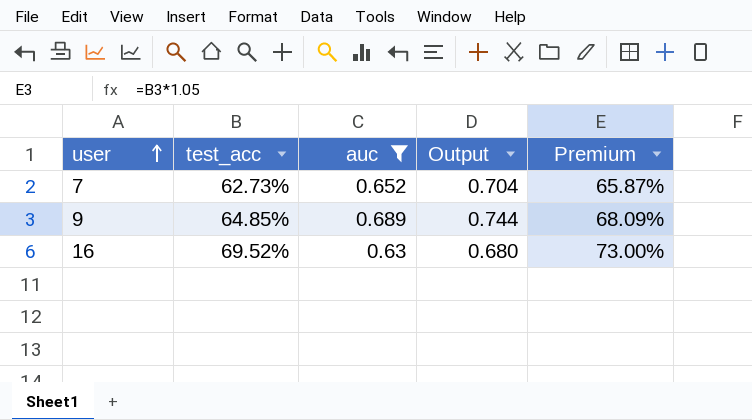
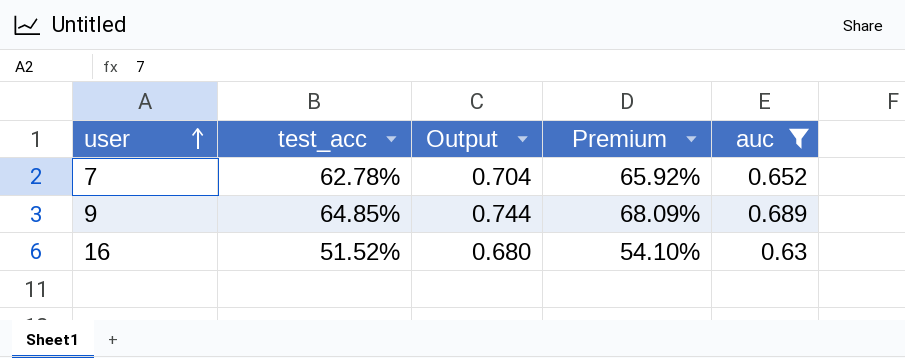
column auc | position: 3 -> 5
7 | test_acc: 62.73% -> 62.78%
7 | Premium: 65.87% -> 65.92%
16 | test_acc: 69.52% -> 51.52%
16 | Premium: 73.00% -> 54.10%

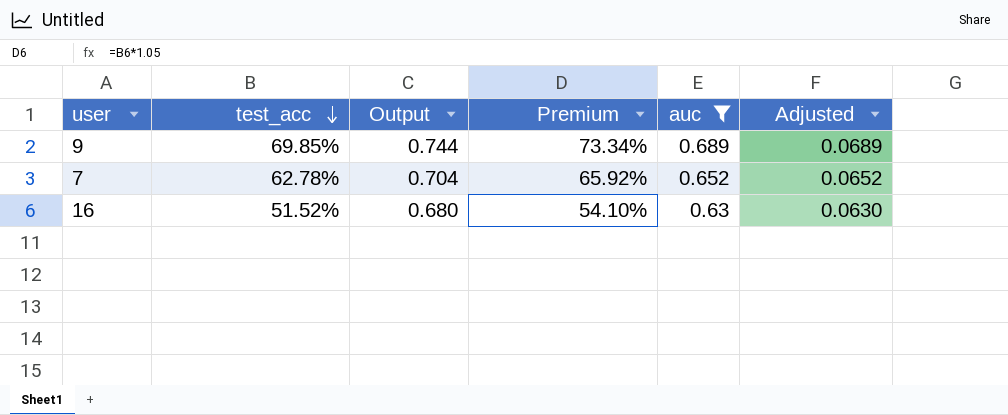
row order: user ascending -> test_acc descending
column Adjusted | formula: none -> [auc] * 0.1
9 | test_acc: 64.85% -> 69.85%
9 | Premium: 68.09% -> 73.34%

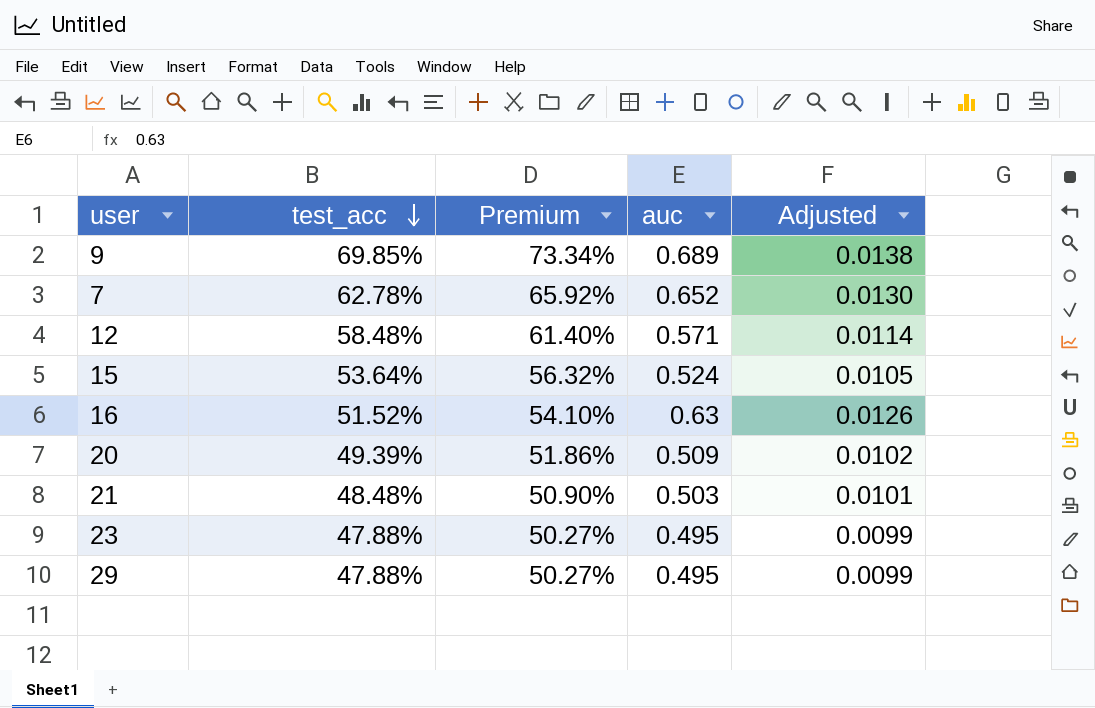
filter: auc >= 0.63 -> none
column Output | formula: [auc] * 1.08 -> none
column Adjusted | formula: [auc] * 0.1 -> [auc] * 0.02

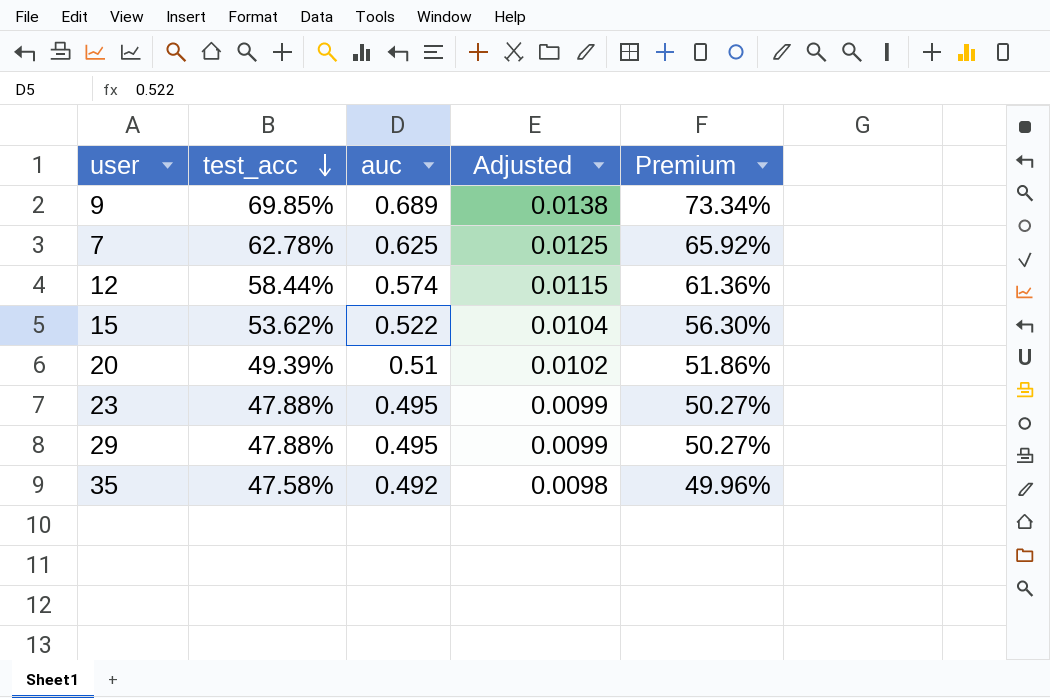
column Premium | position: 3 -> 5
row 16: 51.52% | 54.10% | 0.63 | 0.0126 -> none
row 21: 48.48% | 50.90% | 0.503 | 0.0101 -> none
7 | auc: 0.652 -> 0.625
7 | Adjusted: 0.0130 -> 0.0125
12 | test_acc: 58.48% -> 58.44%
12 | auc: 0.571 -> 0.574
12 | Adjusted: 0.0114 -> 0.0115
12 | Premium: 61.40% -> 61.36%
15 | test_acc: 53.64% -> 53.62%
15 | auc: 0.524 -> 0.522
15 | Adjusted: 0.0105 -> 0.0104
15 | Premium: 56.32% -> 56.30%
20 | auc: 0.509 -> 0.51
row 35: none -> 47.58% | 0.492 | 0.0098 | 49.96%

